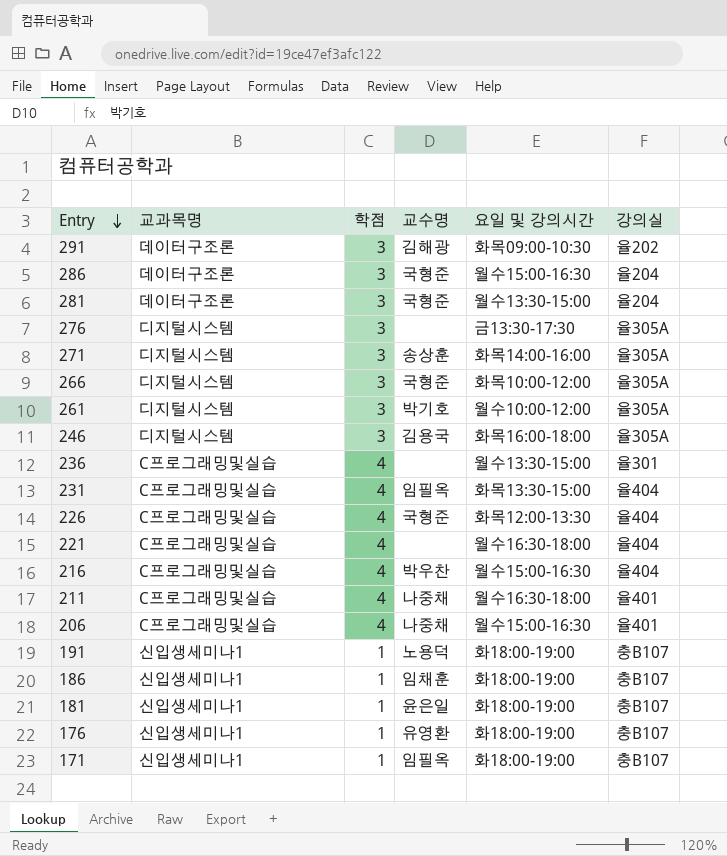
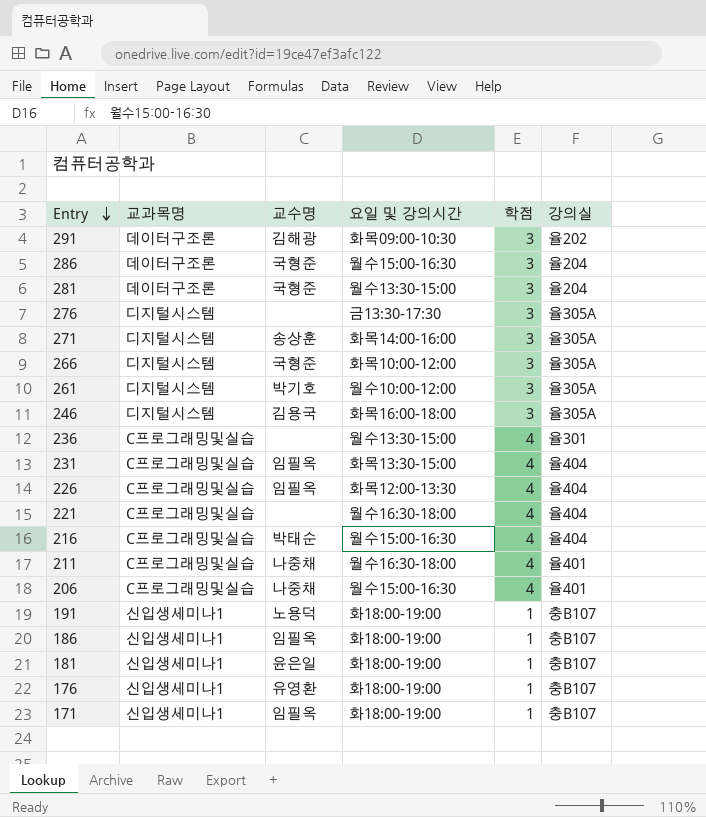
column 학점 | position: 3 -> 5
226 | 교수명: 국형준 -> 임필옥
216 | 교수명: 박우찬 -> 박태순
186 | 교수명: 임채훈 -> 임필옥

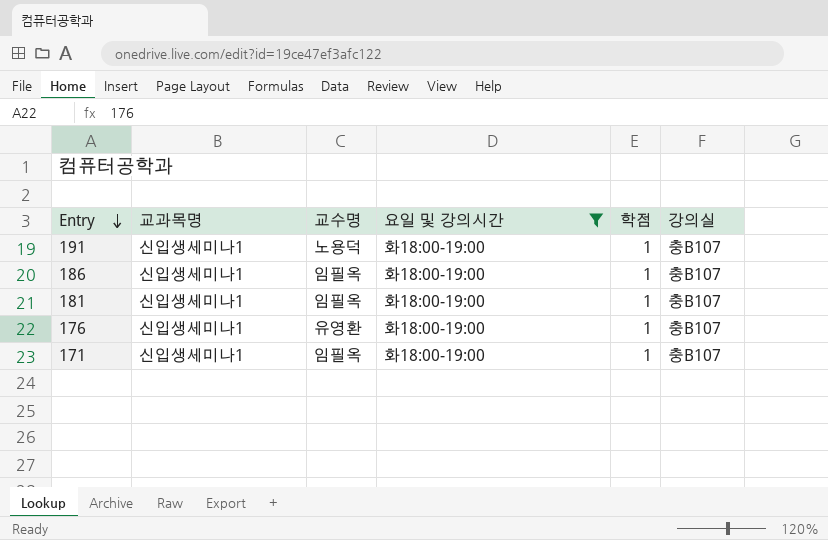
filter: none -> 요일 및 강의시간 = 화18:00-19:00
181 | 교수명: 윤은일 -> 임필옥

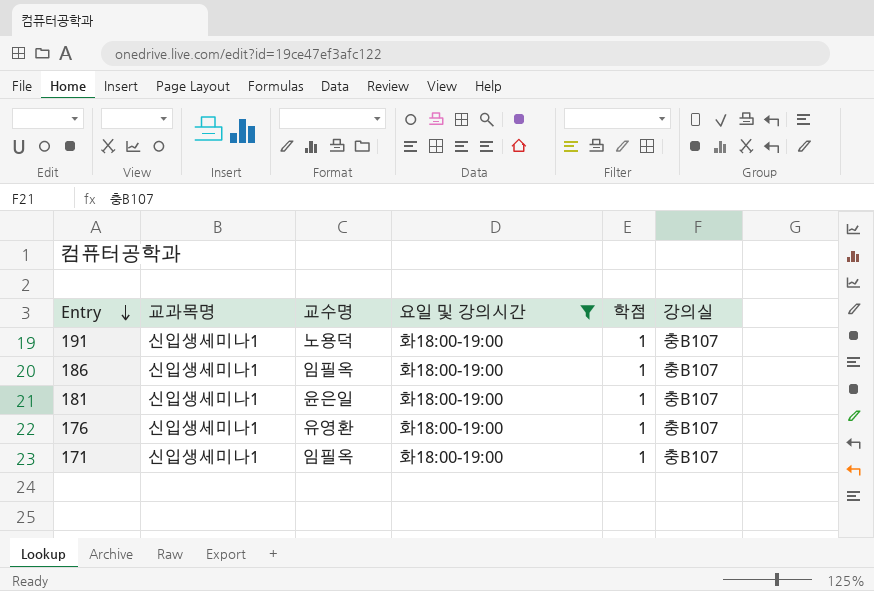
181 | 교수명: 임필옥 -> 윤은일

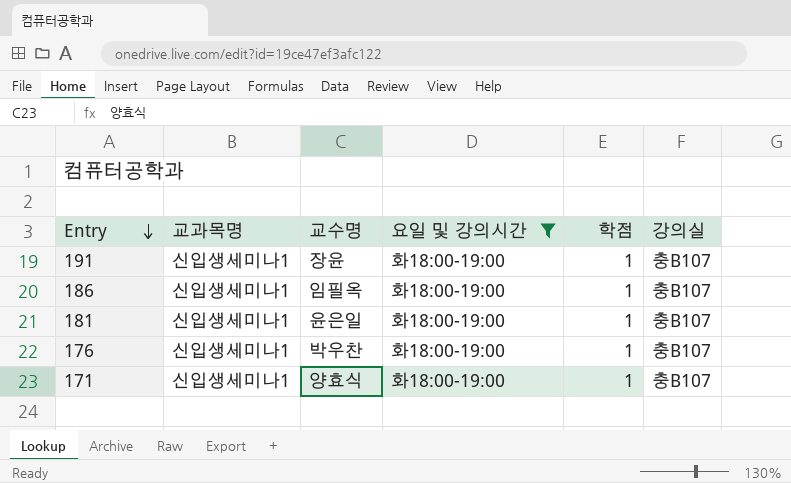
191 | 교수명: 노용덕 -> 장윤
176 | 교수명: 유영환 -> 박우찬
171 | 교수명: 임필옥 -> 양효식

